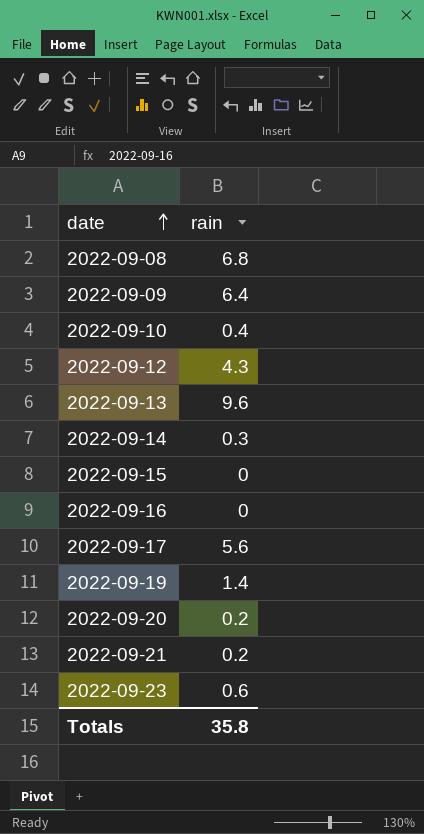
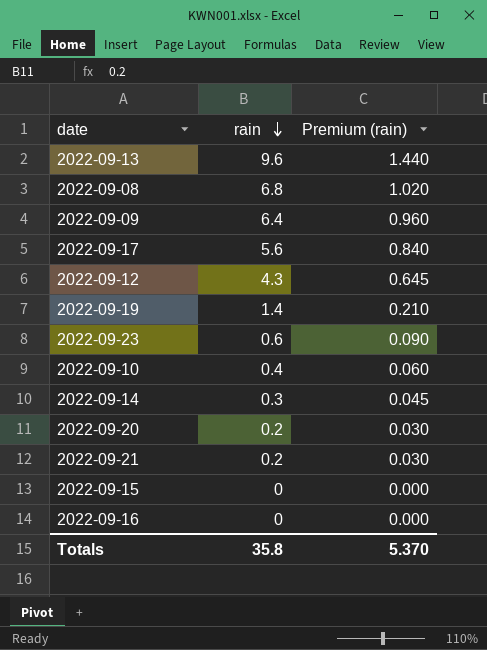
row order: date ascending -> rain descending
column Premium (rain) | formula: none -> [rain] * 0.15

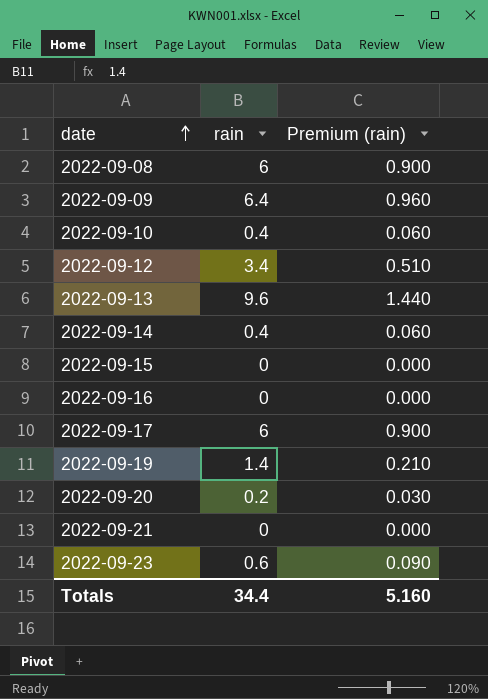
row order: rain descending -> date ascending
2022-09-08 | rain: 6.8 -> 6
2022-09-08 | Premium (rain): 1.020 -> 0.900
2022-09-12 | rain: 4.3 -> 3.4
2022-09-12 | Premium (rain): 0.645 -> 0.510
2022-09-14 | rain: 0.3 -> 0.4
2022-09-14 | Premium (rain): 0.045 -> 0.060
2022-09-17 | rain: 5.6 -> 6
2022-09-17 | Premium (rain): 0.840 -> 0.900
2022-09-21 | rain: 0.2 -> 0
2022-09-21 | Premium (rain): 0.030 -> 0.000
Totals | rain: 35.8 -> 34.4
Totals | Premium (rain): 5.370 -> 5.160

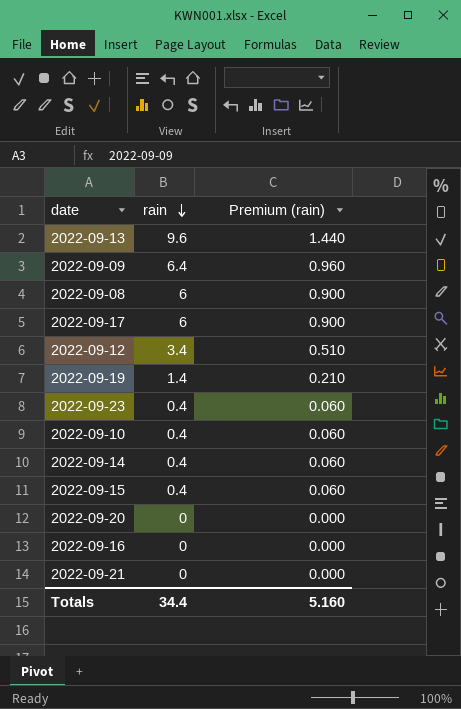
row order: date ascending -> rain descending
2022-09-23 | rain: 0.6 -> 0.4
2022-09-23 | Premium (rain): 0.090 -> 0.060
2022-09-15 | rain: 0 -> 0.4
2022-09-15 | Premium (rain): 0.000 -> 0.060
2022-09-20 | rain: 0.2 -> 0
2022-09-20 | Premium (rain): 0.030 -> 0.000

